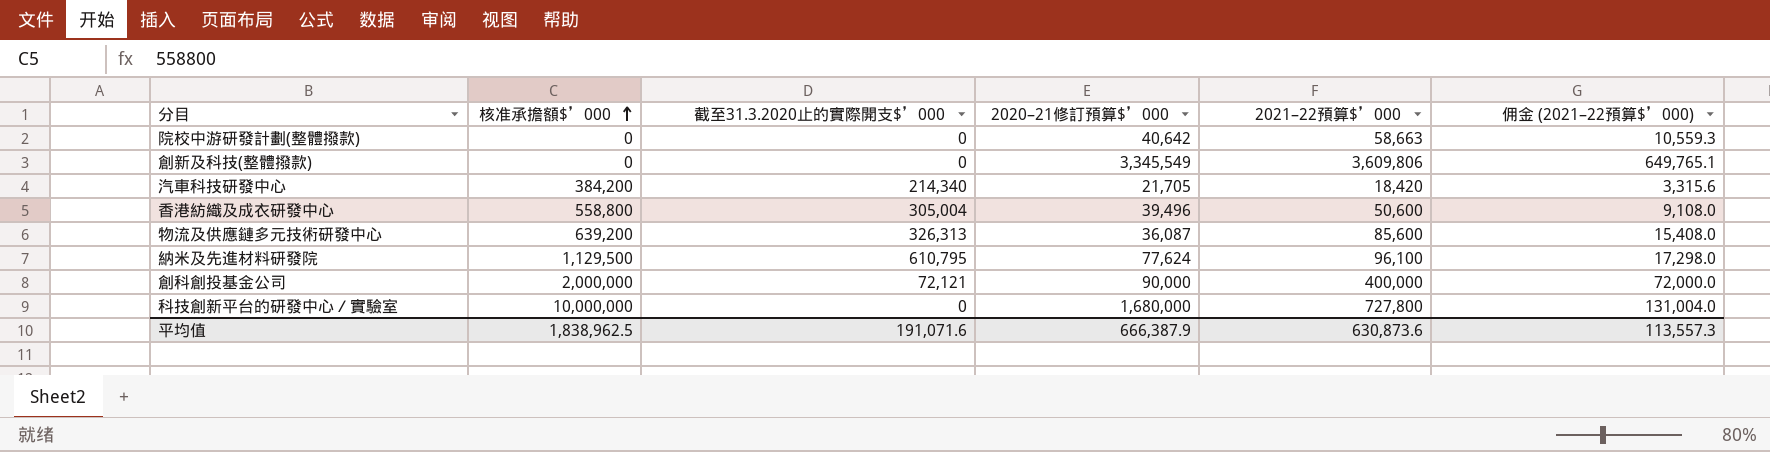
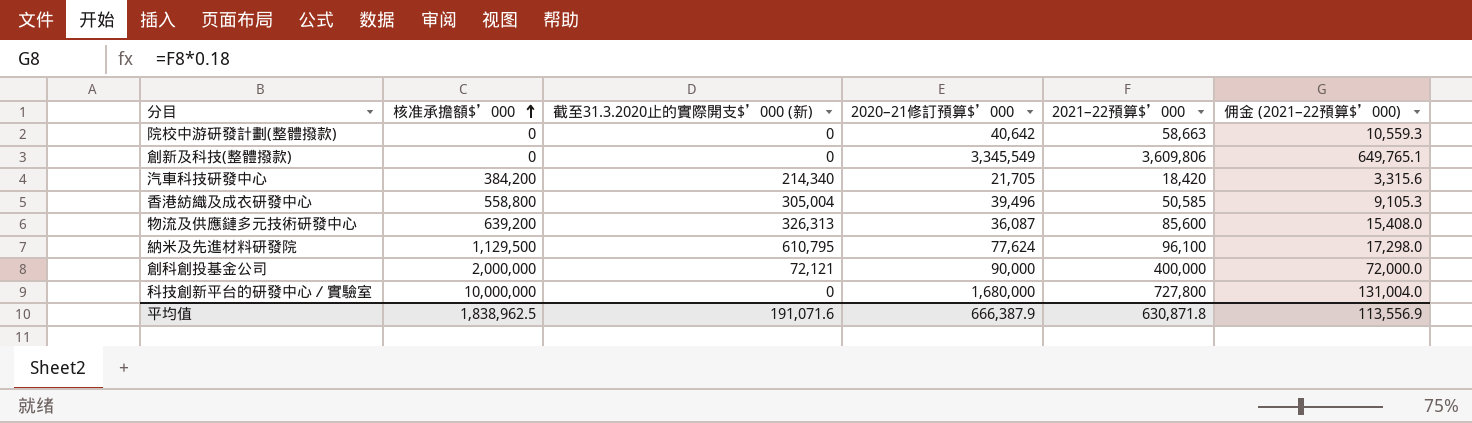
column name: 截至31.3.2020止的實際開支$’000 -> 截至31.3.2020止的實際開支$’000 (新)
香港紡織及成衣研發中心 | 2021–22預算$’000: 50,600 -> 50,585
香港紡織及成衣研發中心 | 佣金 (2021–22預算$’000): 9,108.0 -> 9,105.3
平均值 | 2021–22預算$’000: 630,873.6 -> 630,871.8
平均值 | 佣金 (2021–22預算$’000): 113,557.3 -> 113,556.9

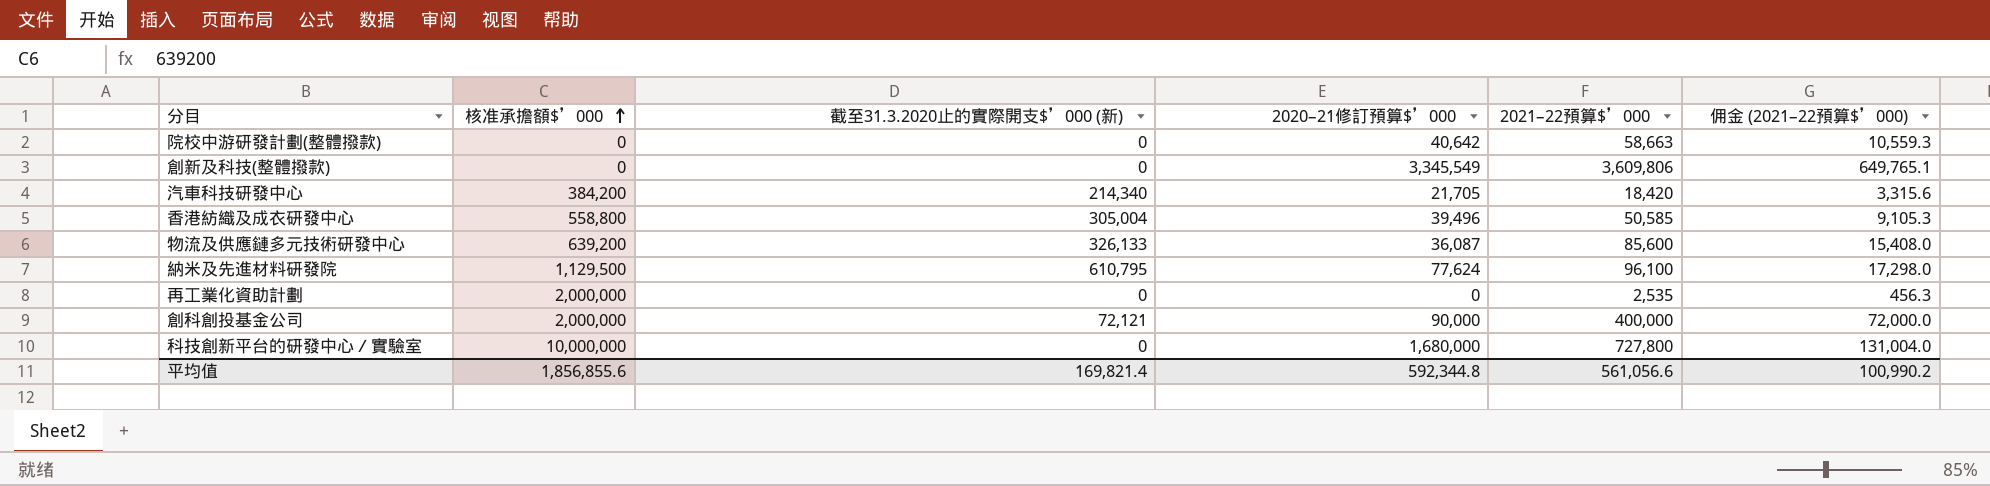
物流及供應鏈多元技術研發中心 | 截至31.3.2020止的實際開支$’000 (新): 326,313 -> 326,133
row 再工業化資助計劃: none -> 2,000,000 | 0 | 0 | 2,535 | 456.3
平均值 | 核准承擔額$’000: 1,838,962.5 -> 1,856,855.6
平均值 | 截至31.3.2020止的實際開支$’000 (新): 191,071.6 -> 169,821.4
平均值 | 2020–21修訂預算$’000: 666,387.9 -> 592,344.8
平均值 | 2021–22預算$’000: 630,871.8 -> 561,056.6
平均值 | 佣金 (2021–22預算$’000): 113,556.9 -> 100,990.2

